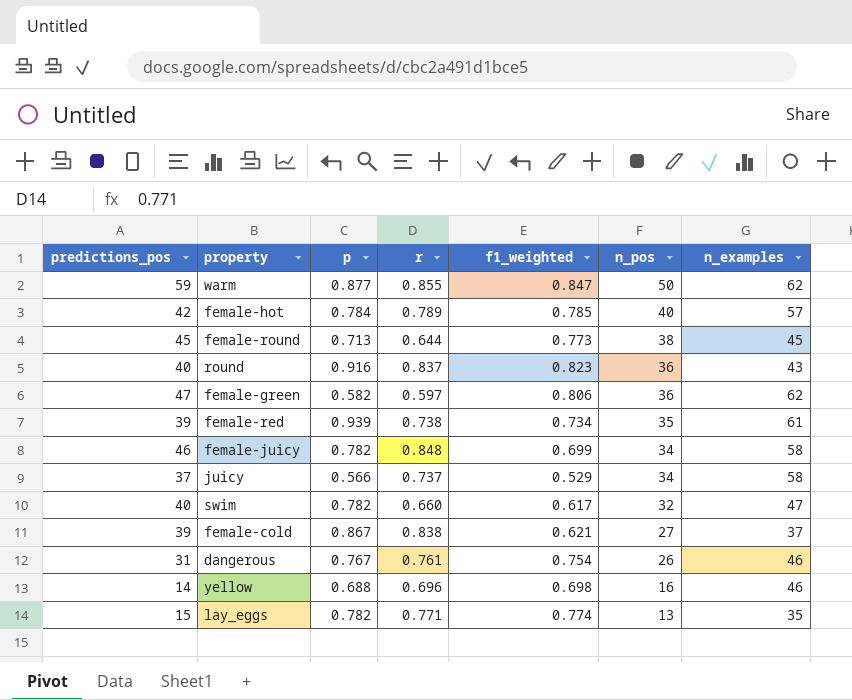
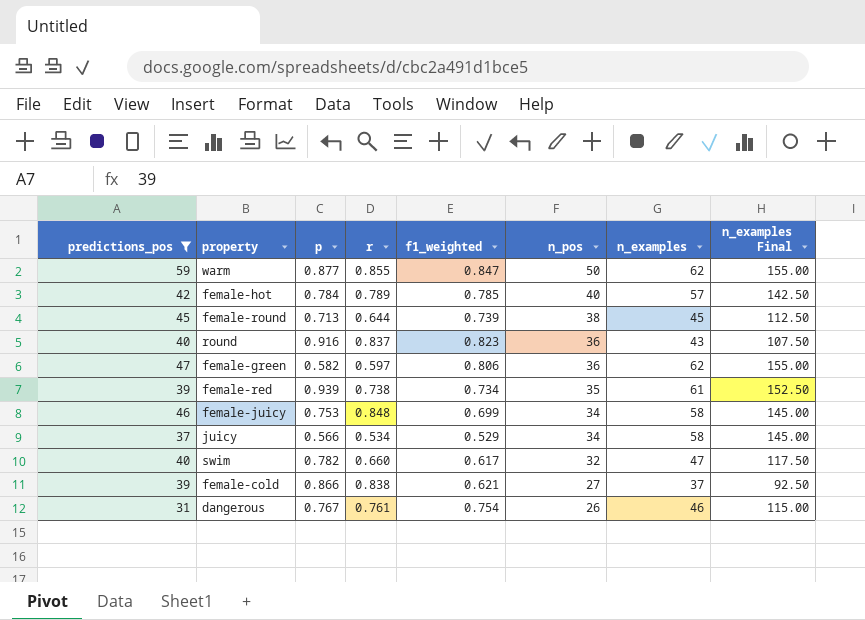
filter: none -> predictions_pos >= 31
column n_examples Final | formula: none -> [n_examples] * 2.5
female-round | f1_weighted: 0.773 -> 0.739
female-juicy | p: 0.782 -> 0.753
juicy | r: 0.737 -> 0.534
female-cold | p: 0.867 -> 0.866

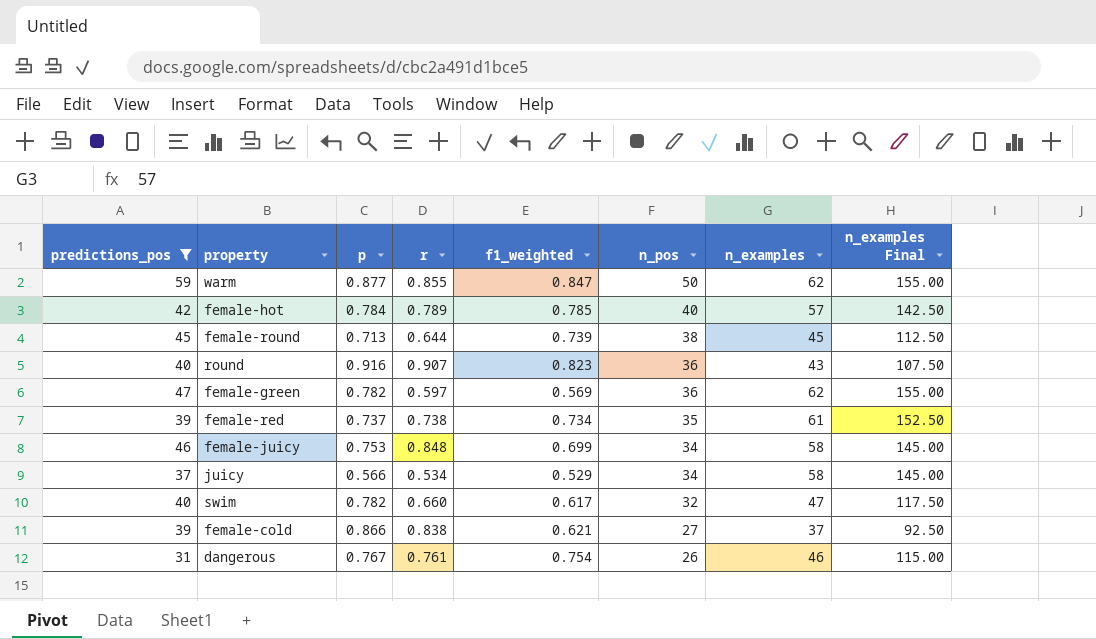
round | r: 0.837 -> 0.907
female-green | p: 0.582 -> 0.782
female-green | f1_weighted: 0.806 -> 0.569
female-red | p: 0.939 -> 0.737

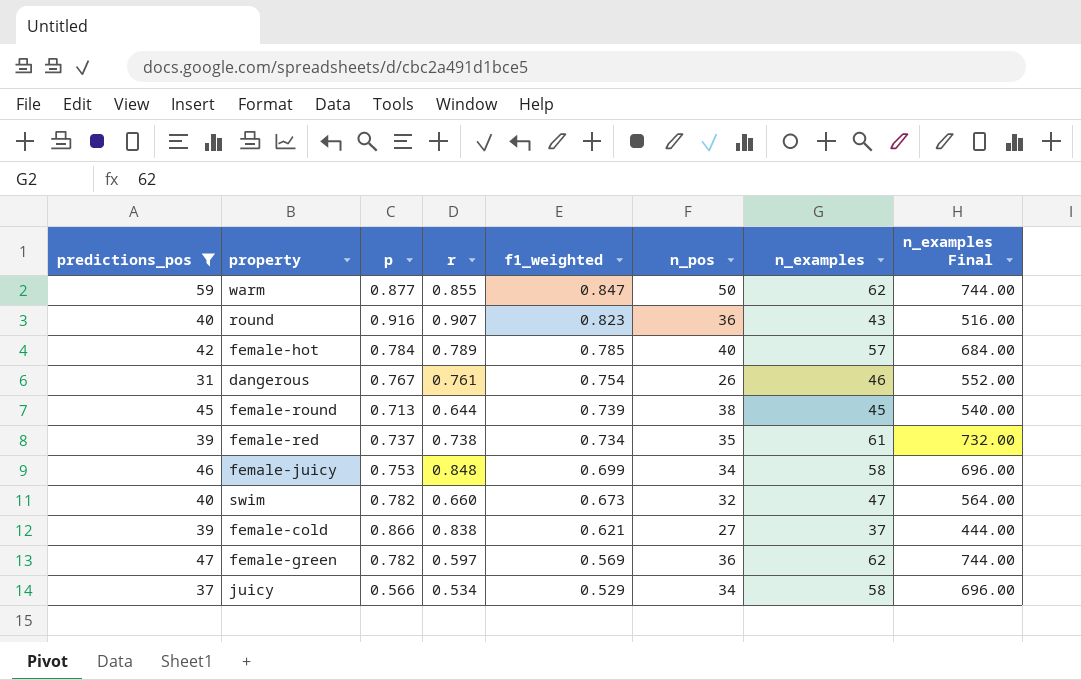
row order: n_pos descending -> f1_weighted descending
column n_examples Final | formula: [n_examples] * 2.5 -> [n_examples] * 12
swim | f1_weighted: 0.617 -> 0.673

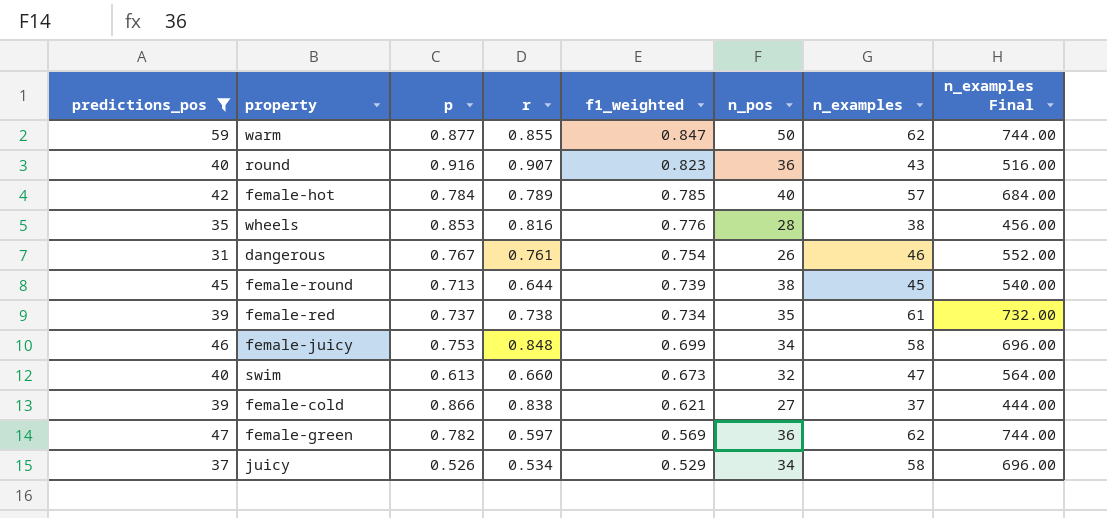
row wheels: none -> 35 | 0.853 | 0.816 | 0.776 | 28 | 38 | 456.00
swim | p: 0.782 -> 0.613
juicy | p: 0.566 -> 0.526

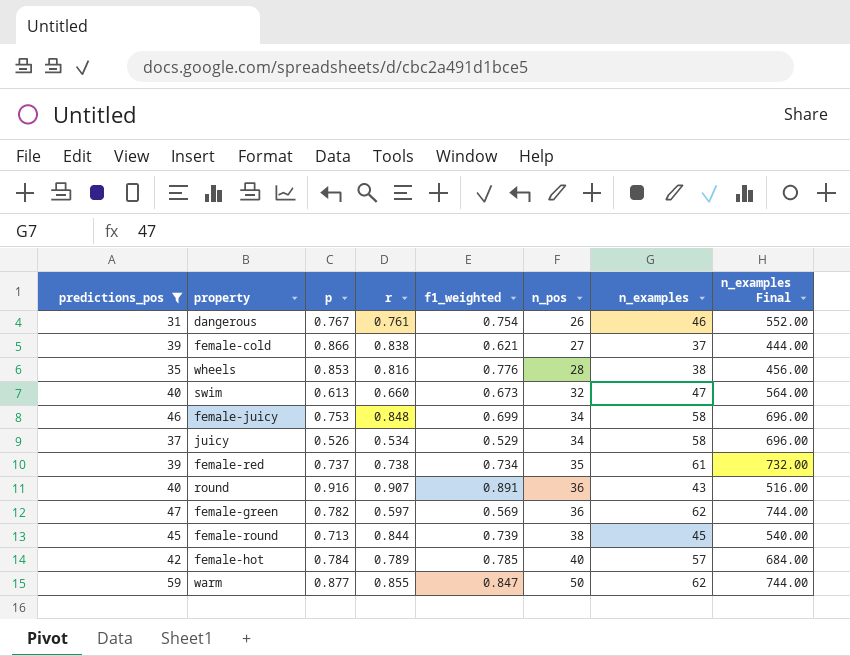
row order: f1_weighted descending -> n_pos ascending
round | f1_weighted: 0.823 -> 0.891
female-round | r: 0.644 -> 0.844

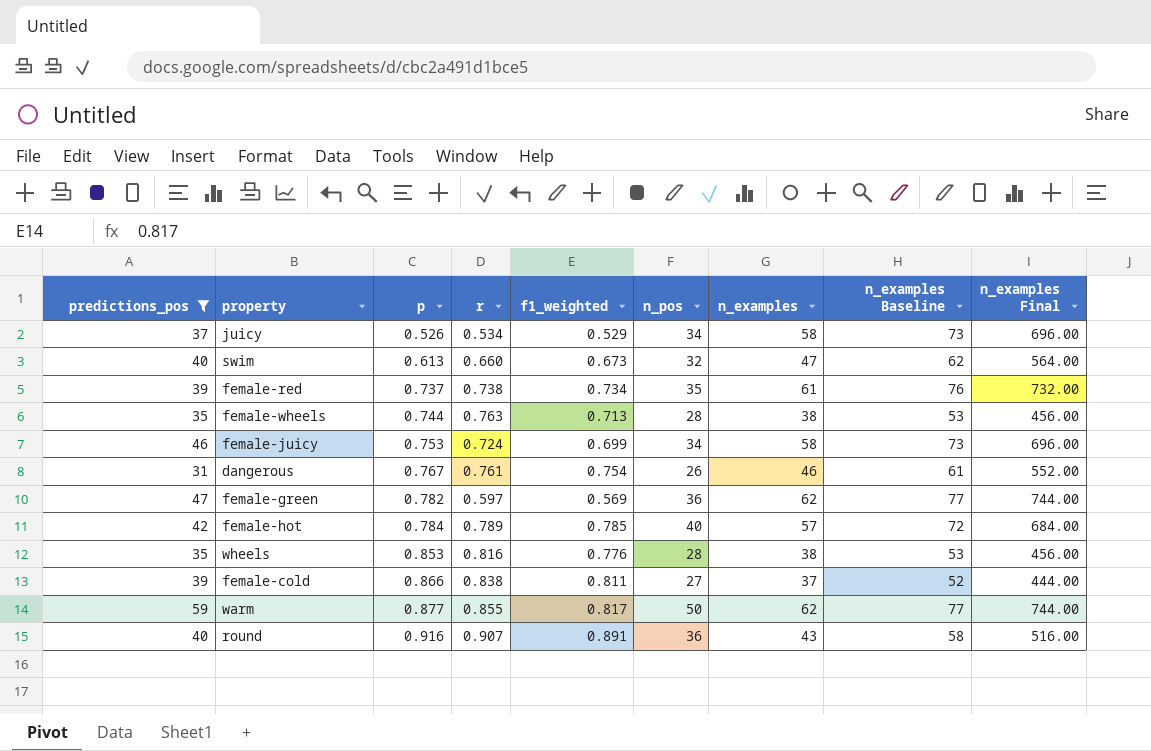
row order: n_pos ascending -> p ascending
column n_examples Baseline | formula: none -> [n_examples] + 15
row female-round: 45 | 0.713 | 0.844 | 0.739 | 38 | 45 | 540.00 -> none
row female-wheels: none -> 35 | 0.744 | 0.763 | 0.713 | 28 | 38 | 53 | 456.00
female-juicy | r: 0.848 -> 0.724
female-cold | f1_weighted: 0.621 -> 0.811
warm | f1_weighted: 0.847 -> 0.817

